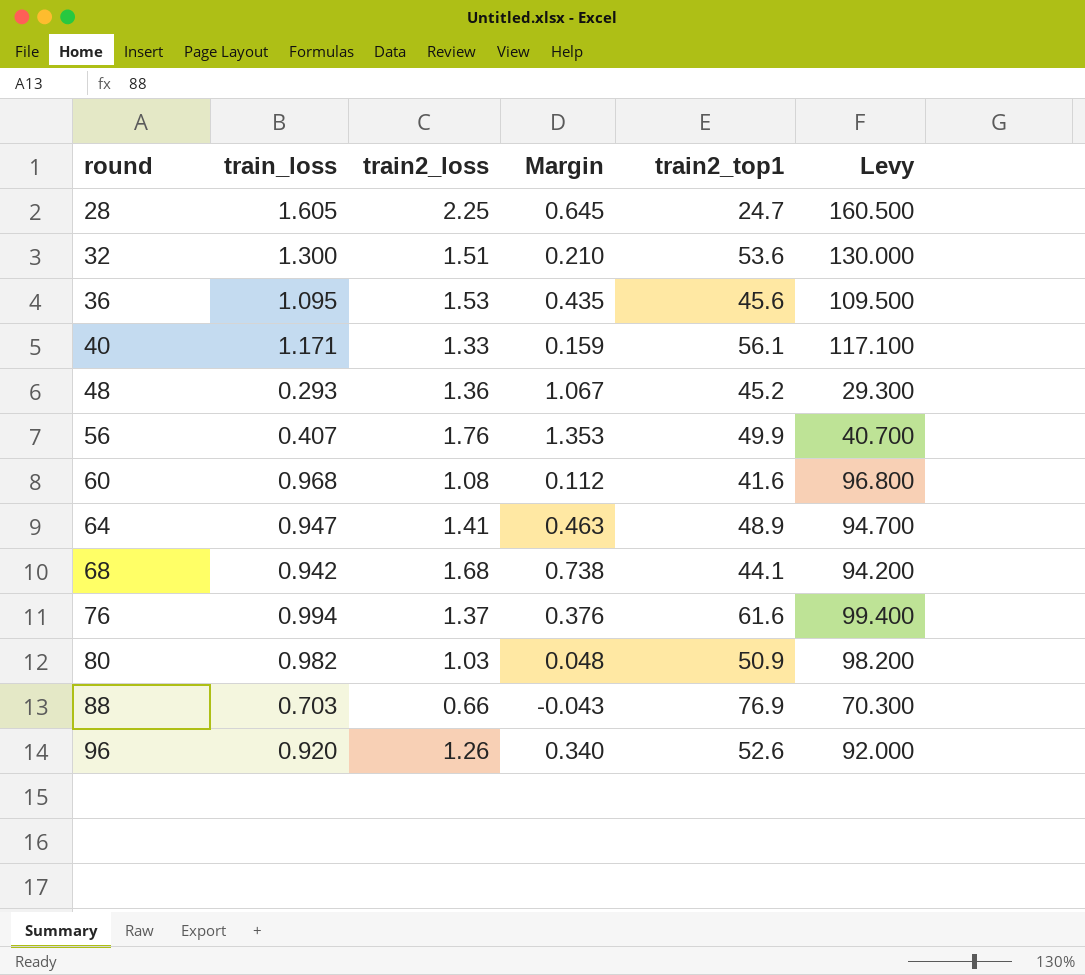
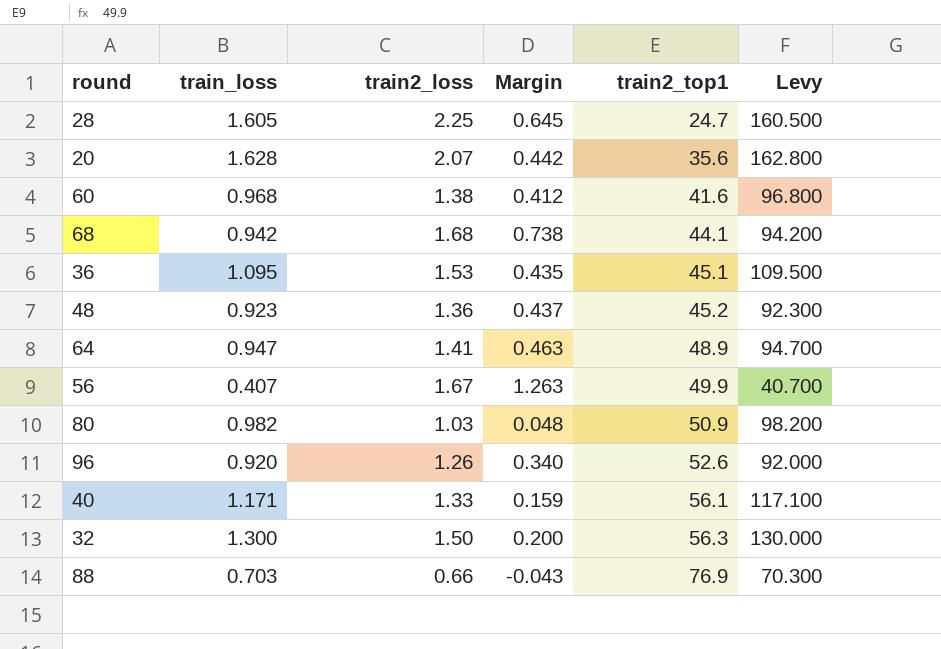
row order: round ascending -> train2_top1 ascending
row 76: 0.994 | 1.37 | 0.376 | 61.6 | 99.400 -> none
row 20: none -> 1.628 | 2.07 | 0.442 | 35.6 | 162.800
60 | train2_loss: 1.08 -> 1.38
60 | Margin: 0.112 -> 0.412
36 | train2_top1: 45.6 -> 45.1
48 | train_loss: 0.293 -> 0.923
48 | Margin: 1.067 -> 0.437
48 | Levy: 29.300 -> 92.300
56 | train2_loss: 1.76 -> 1.67
56 | Margin: 1.353 -> 1.263
32 | train2_loss: 1.51 -> 1.50
32 | Margin: 0.210 -> 0.200
32 | train2_top1: 53.6 -> 56.3

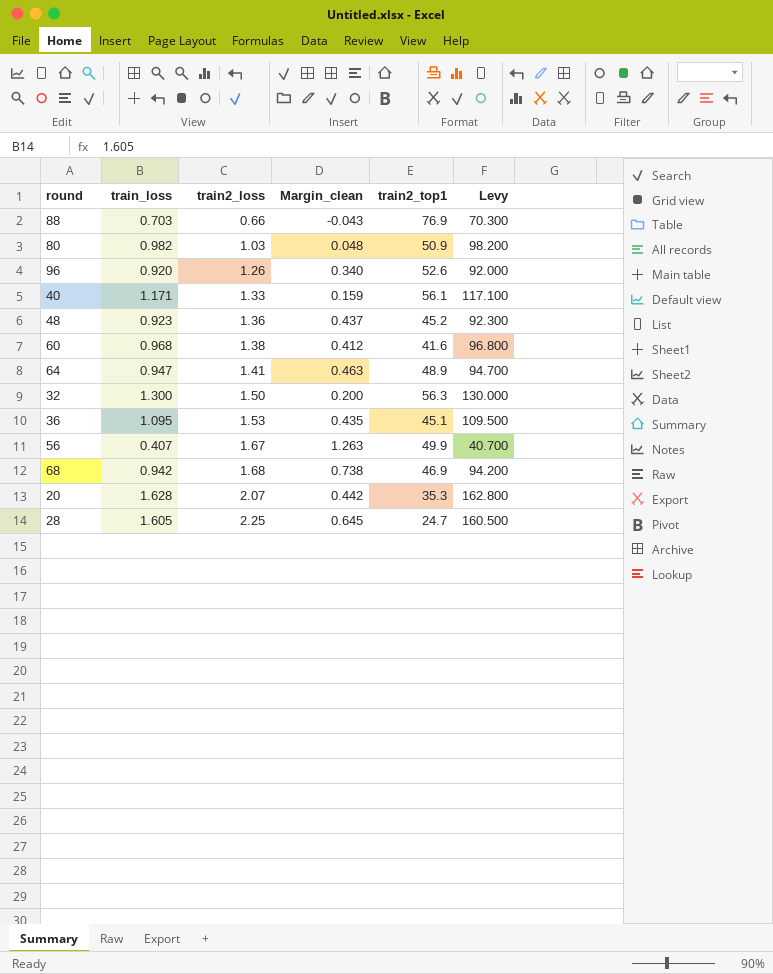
row order: train2_top1 ascending -> train2_loss ascending
column name: Margin -> Margin_clean
68 | train2_top1: 44.1 -> 46.9
20 | train2_top1: 35.6 -> 35.3

